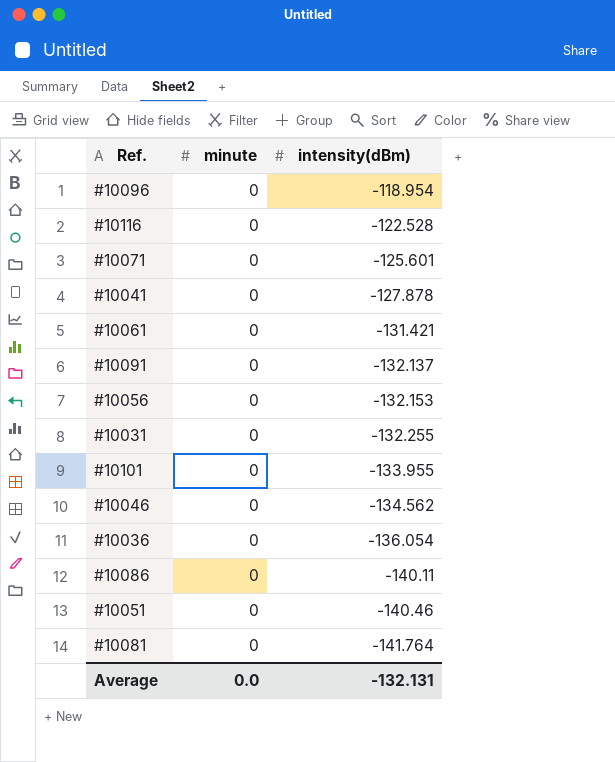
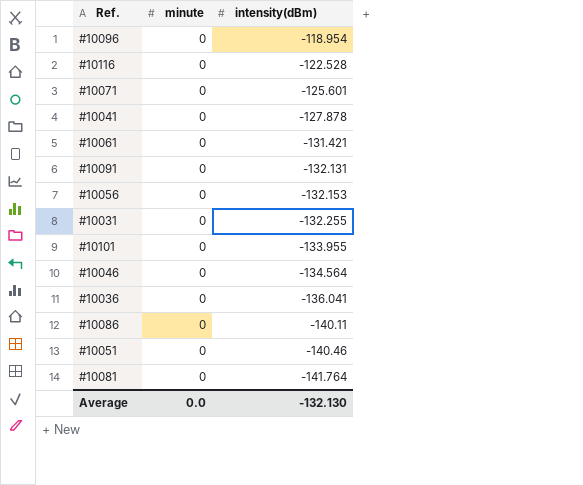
#10091 | intensity(dBm): -132.137 -> -132.131
#10046 | intensity(dBm): -134.562 -> -134.564
#10036 | intensity(dBm): -136.054 -> -136.041
Average | intensity(dBm): -132.131 -> -132.130

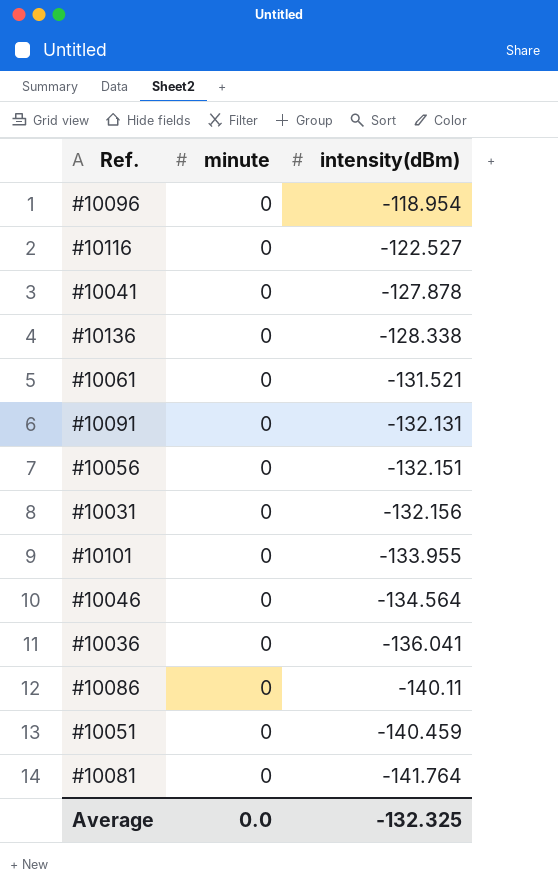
row #10071: 0 | -125.601 -> none
#10116 | intensity(dBm): -122.528 -> -122.527
row #10136: none -> 0 | -128.338
#10061 | intensity(dBm): -131.421 -> -131.521
#10056 | intensity(dBm): -132.153 -> -132.151
#10031 | intensity(dBm): -132.255 -> -132.156
#10051 | intensity(dBm): -140.46 -> -140.459
Average | intensity(dBm): -132.130 -> -132.325

